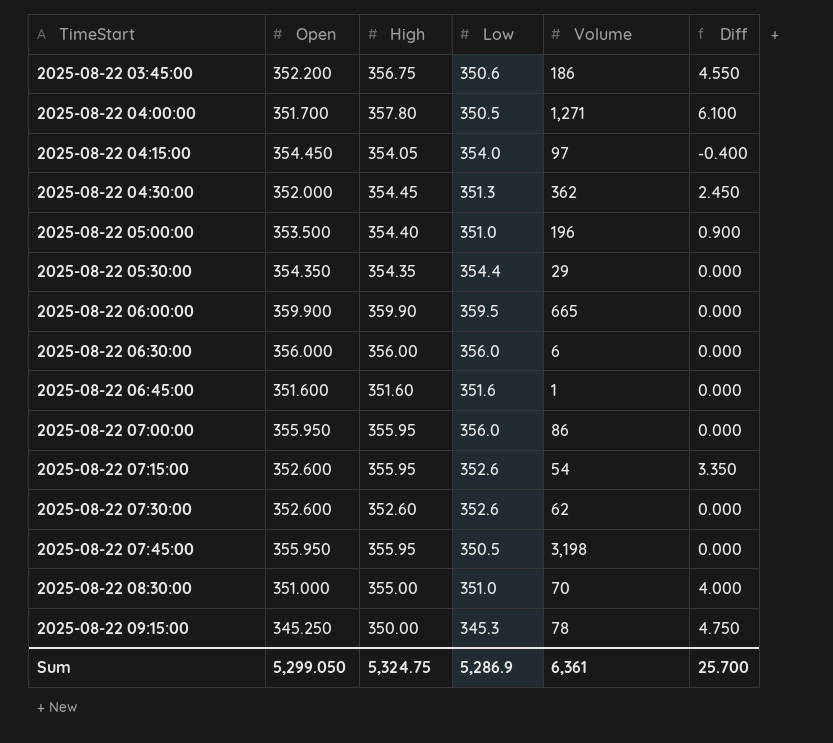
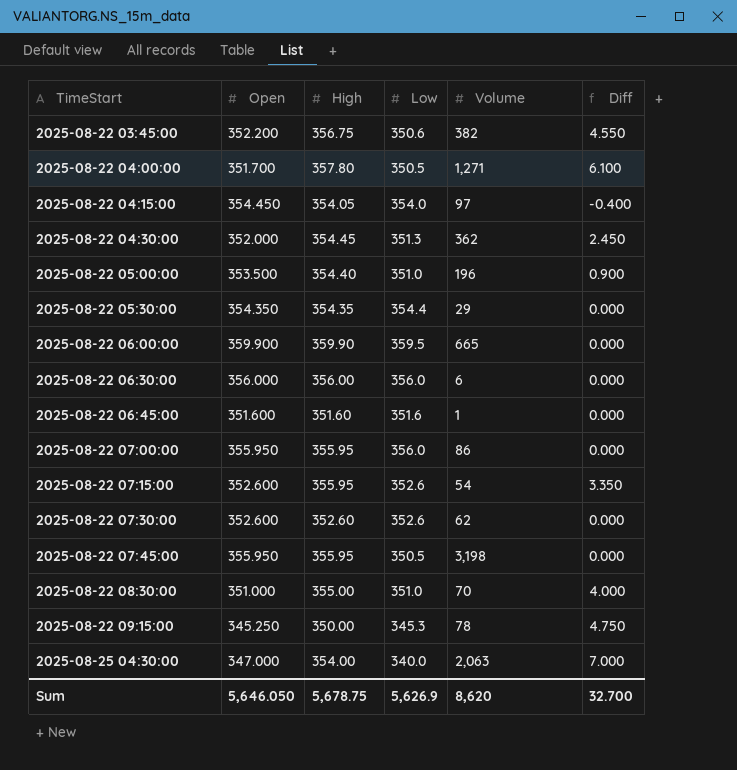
2025-08-22 03:45:00 | Volume: 186 -> 382
row 2025-08-25 04:30:00: none -> 347.000 | 354.00 | 340.0 | 2,063 | 7.000
Sum | Open: 5,299.050 -> 5,646.050
Sum | High: 5,324.75 -> 5,678.75
Sum | Low: 5,286.9 -> 5,626.9
Sum | Volume: 6,361 -> 8,620
Sum | Diff: 25.700 -> 32.700

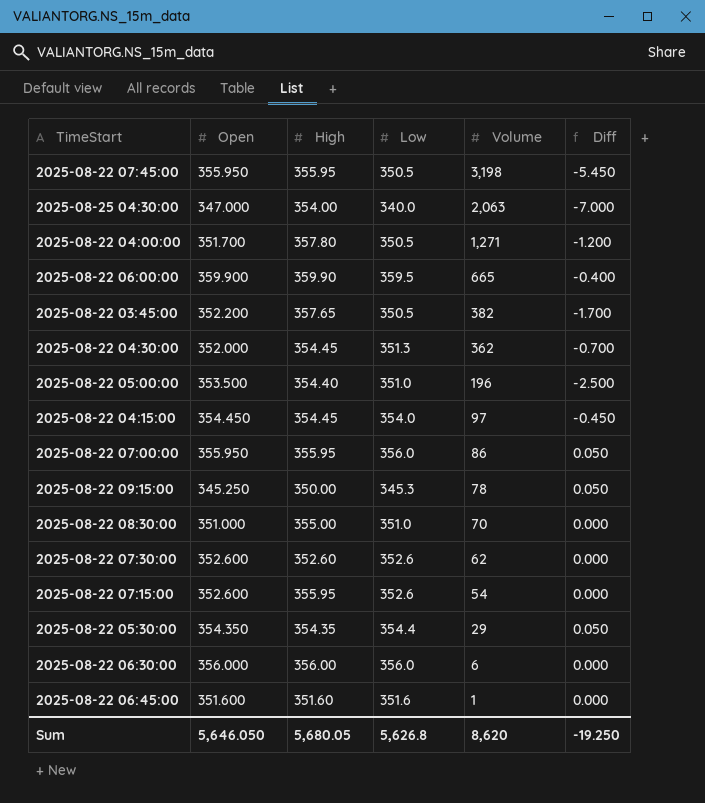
row order: TimeStart ascending -> Volume descending
column Diff | formula: [High] - [Open] -> [Low] - [Open]
2025-08-22 03:45:00 | High: 356.75 -> 357.65
2025-08-22 03:45:00 | Low: 350.6 -> 350.5
2025-08-22 04:15:00 | High: 354.05 -> 354.45
Sum | High: 5,678.75 -> 5,680.05
Sum | Low: 5,626.9 -> 5,626.8
Sum | Diff: 32.700 -> -19.250

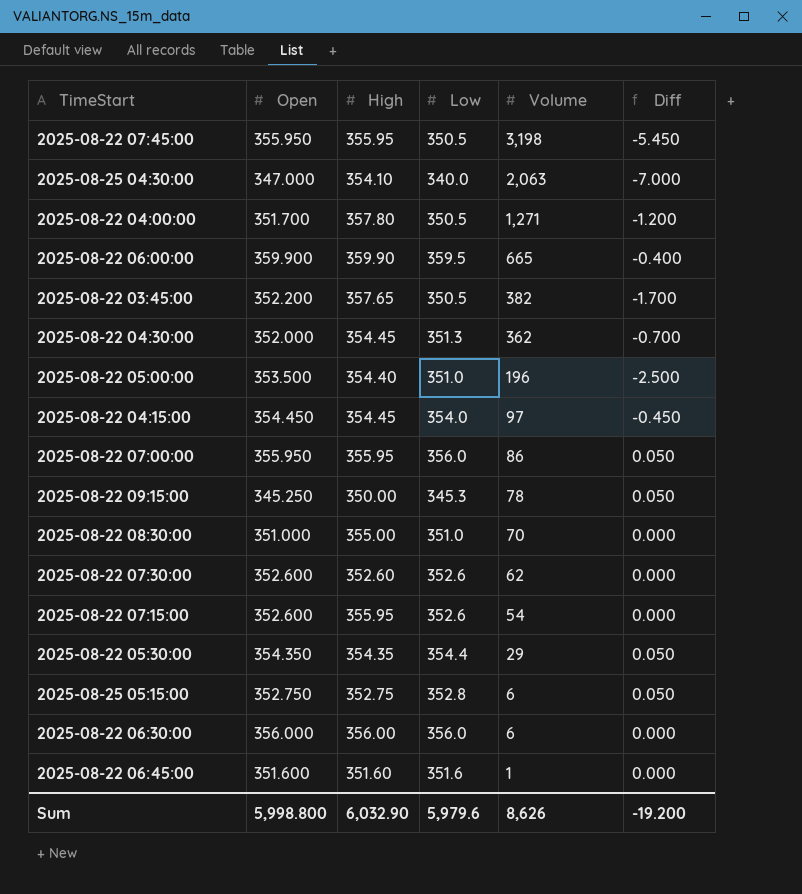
2025-08-25 04:30:00 | High: 354.00 -> 354.10
row 2025-08-25 05:15:00: none -> 352.750 | 352.75 | 352.8 | 6 | 0.050
Sum | Open: 5,646.050 -> 5,998.800
Sum | High: 5,680.05 -> 6,032.90
Sum | Low: 5,626.8 -> 5,979.6
Sum | Volume: 8,620 -> 8,626
Sum | Diff: -19.250 -> -19.200

